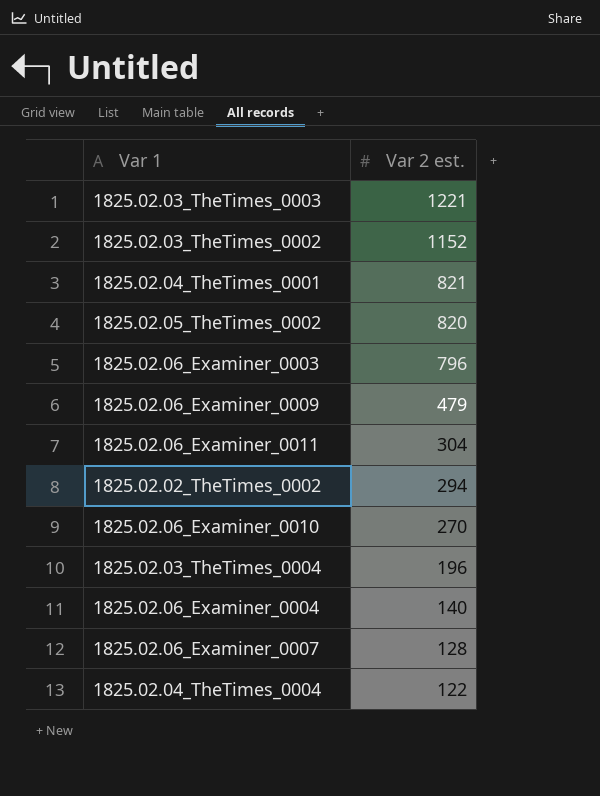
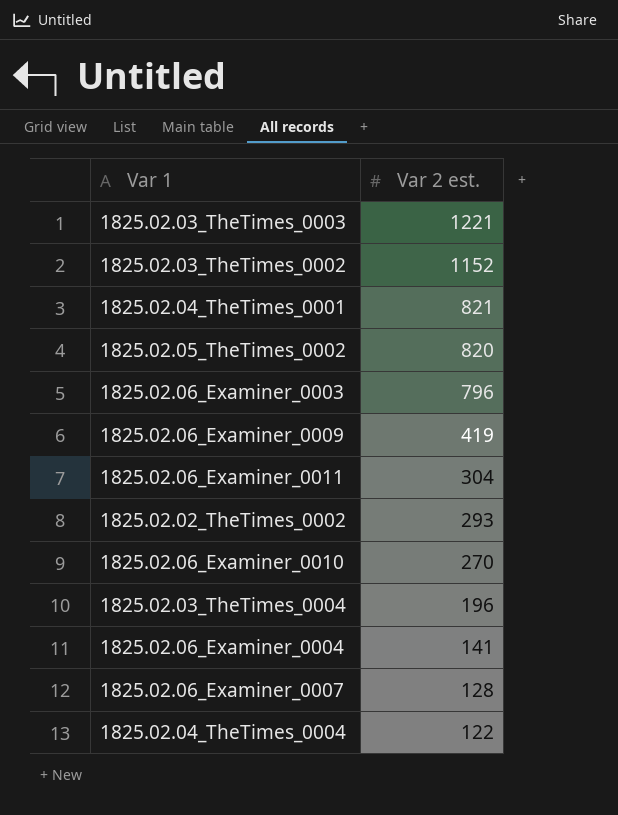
1825.02.06_Examiner_0009 | Var 2 est.: 479 -> 419
1825.02.02_TheTimes_0002 | Var 2 est.: 294 -> 293
1825.02.06_Examiner_0004 | Var 2 est.: 140 -> 141

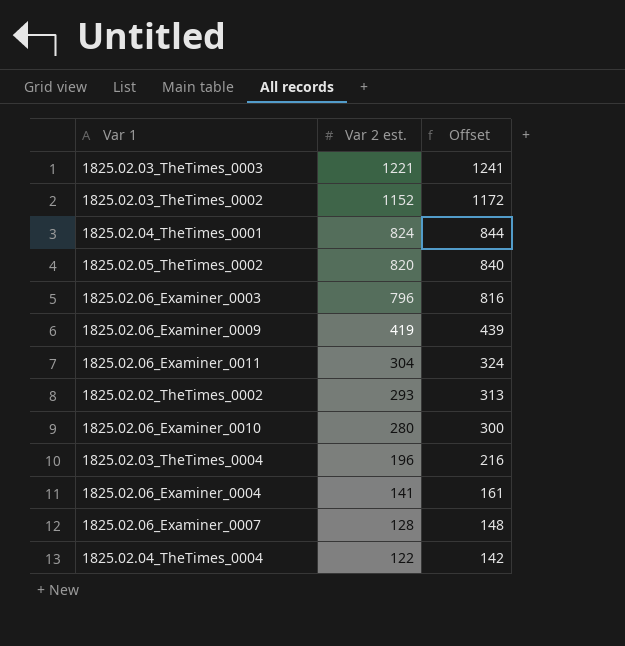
column Offset | formula: none -> [Var 2 est.] + 20
1825.02.04_TheTimes_0001 | Var 2 est.: 821 -> 824
1825.02.06_Examiner_0010 | Var 2 est.: 270 -> 280

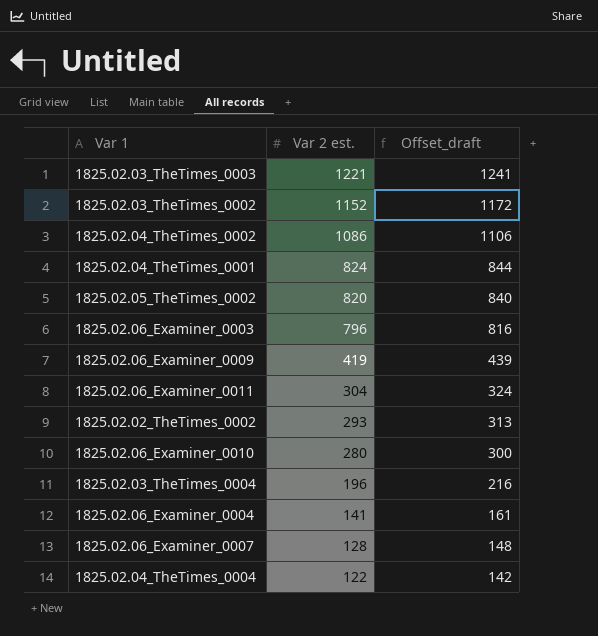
column name: Offset -> Offset_draft
row 1825.02.04_TheTimes_0002: none -> 1086 | 1106

